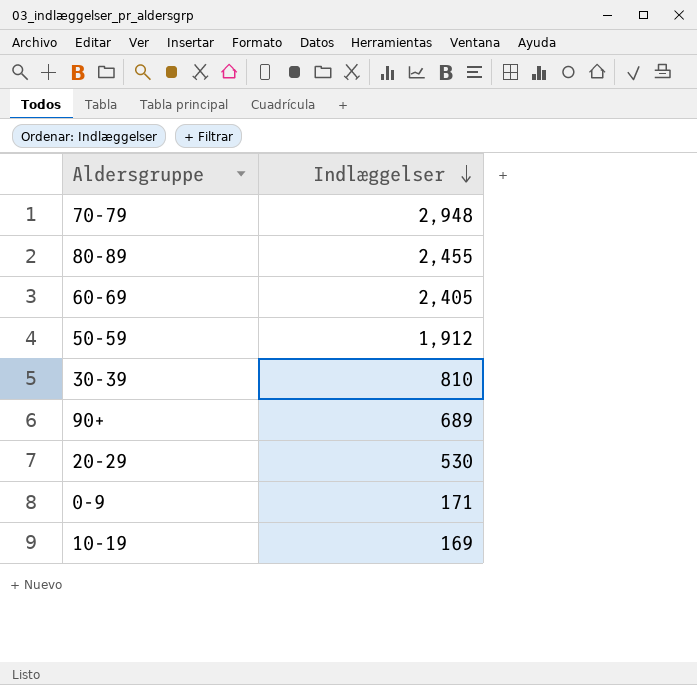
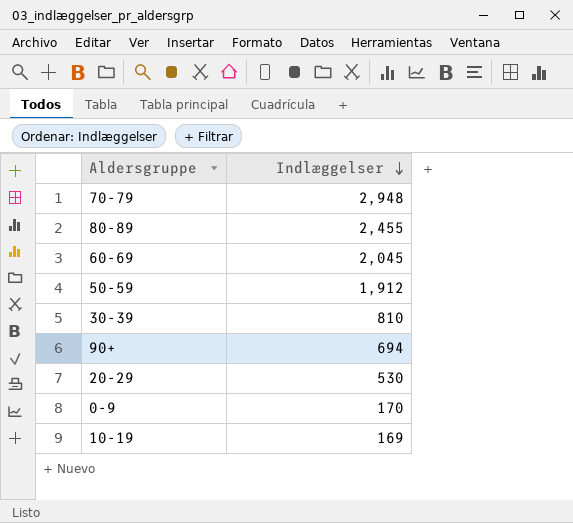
60-69 | Indlæggelser: 2,405 -> 2,045
90+ | Indlæggelser: 689 -> 694
0-9 | Indlæggelser: 171 -> 170

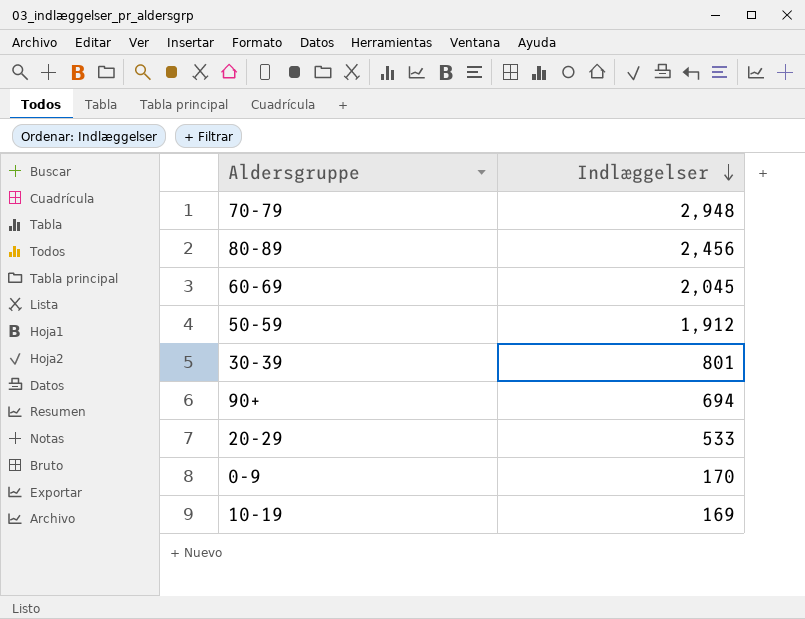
80-89 | Indlæggelser: 2,455 -> 2,456
30-39 | Indlæggelser: 810 -> 801
20-29 | Indlæggelser: 530 -> 533

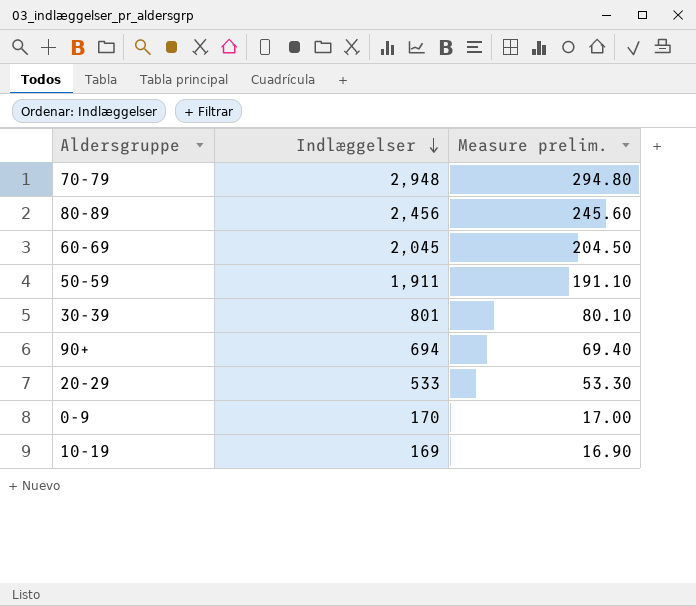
column Measure prelim. | formula: none -> [Indlæggelser] * 0.1
50-59 | Indlæggelser: 1,912 -> 1,911

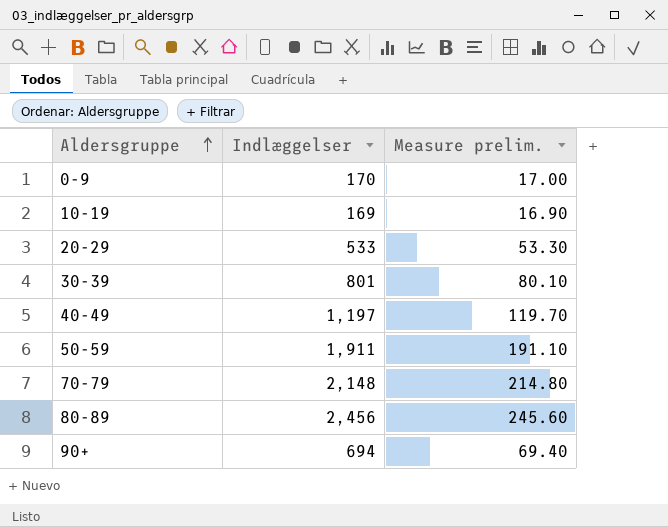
row order: Indlæggelser descending -> Aldersgruppe ascending
row 60-69: 2,045 | 204.50 -> none
row 40-49: none -> 1,197 | 119.70
70-79 | Indlæggelser: 2,948 -> 2,148
70-79 | Measure prelim.: 294.80 -> 214.80

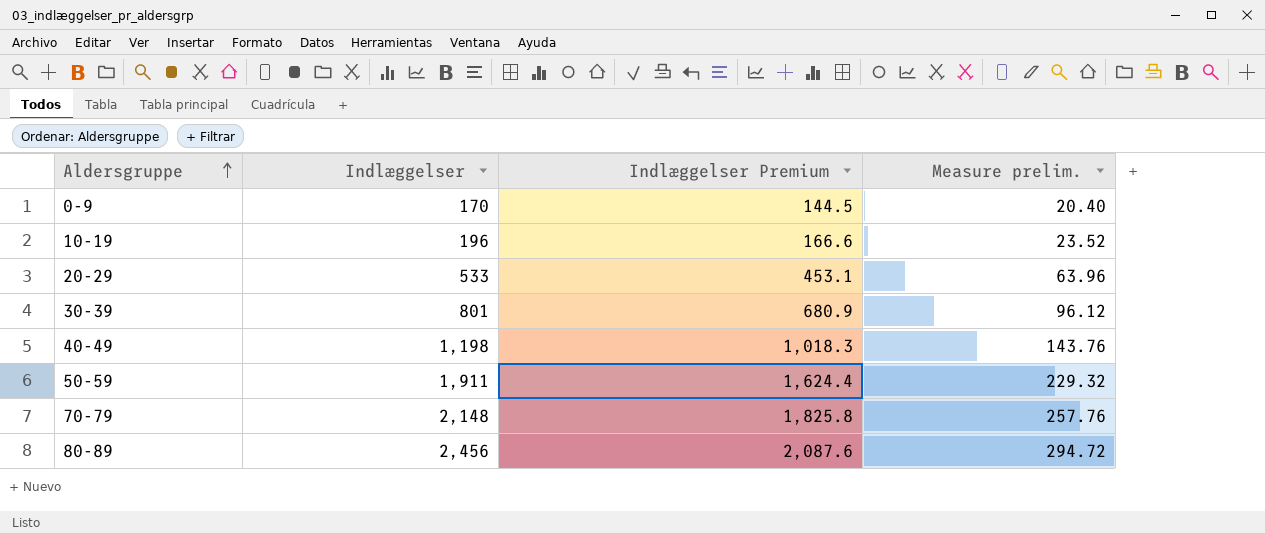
column Indlæggelser Premium | formula: none -> [Indlæggelser] * 0.85
column Measure prelim. | formula: [Indlæggelser] * 0.1 -> [Indlæggelser] * 0.12
row 90+: 694 | 69.40 -> none
10-19 | Indlæggelser: 169 -> 196
40-49 | Indlæggelser: 1,197 -> 1,198

